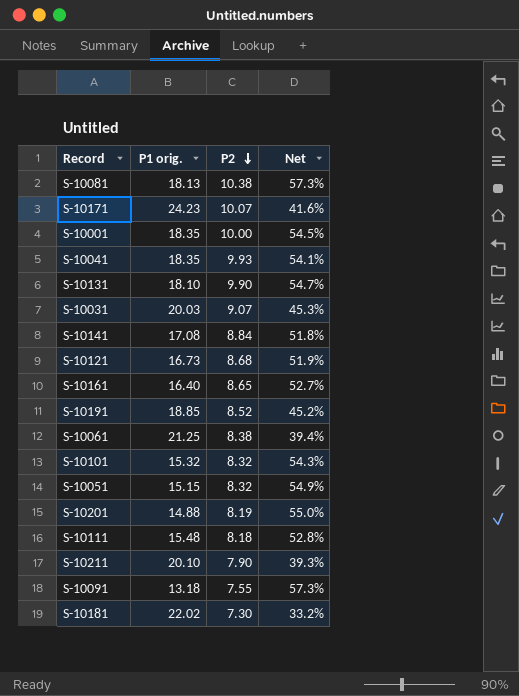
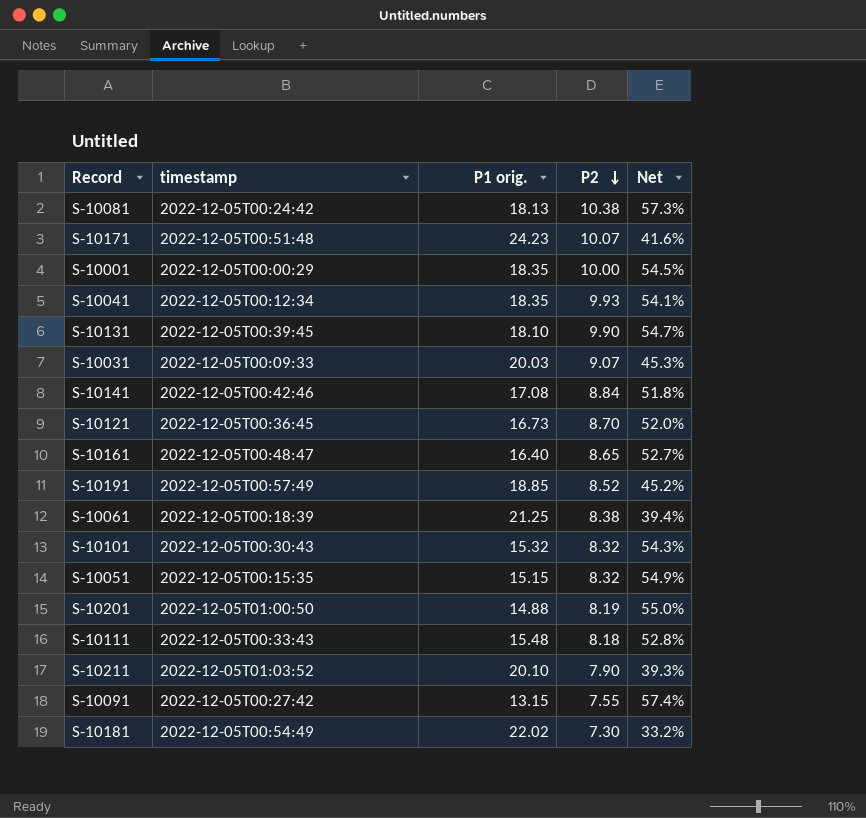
column timestamp | position: none -> 2
S-10121 | P2: 8.68 -> 8.70
S-10121 | Net: 51.9% -> 52.0%
S-10091 | P1 orig.: 13.18 -> 13.15
S-10091 | Net: 57.3% -> 57.4%

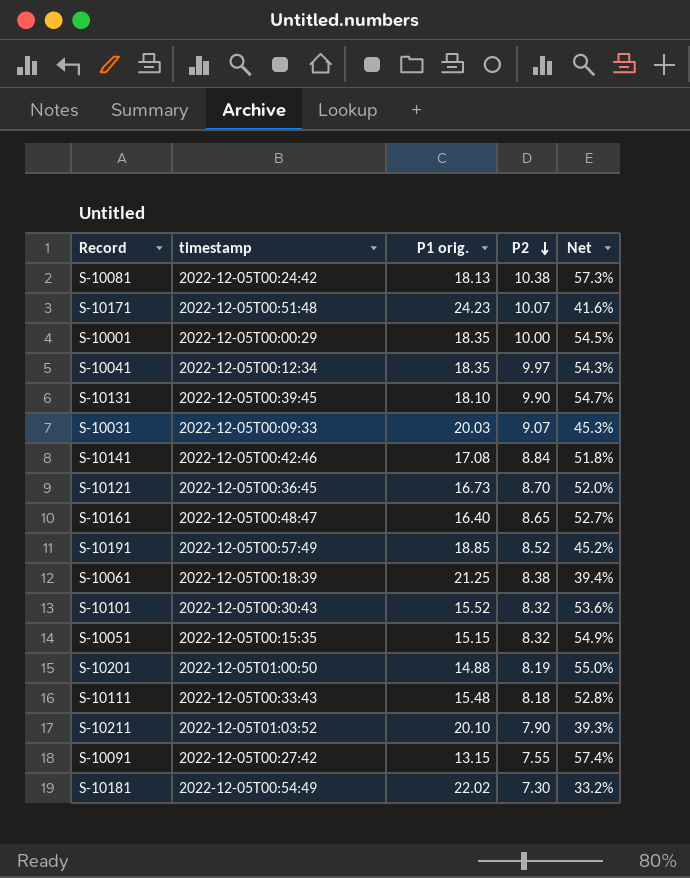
S-10041 | P2: 9.93 -> 9.97
S-10041 | Net: 54.1% -> 54.3%
S-10101 | P1 orig.: 15.32 -> 15.52
S-10101 | Net: 54.3% -> 53.6%

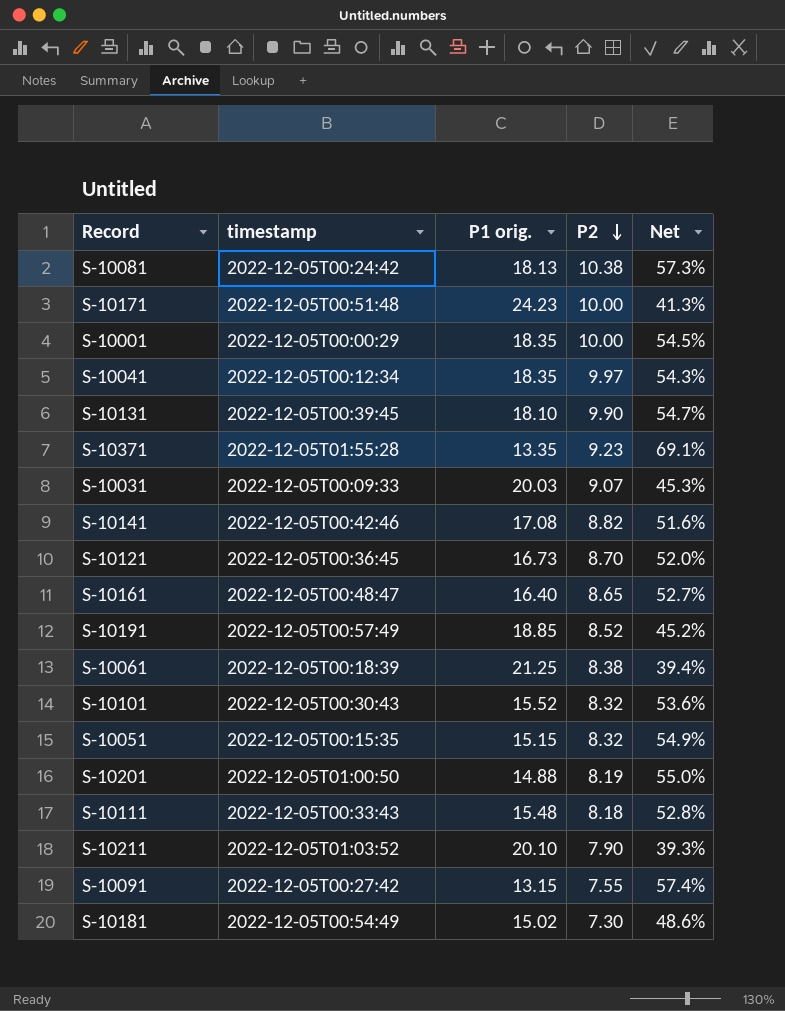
S-10171 | P2: 10.07 -> 10.00
S-10171 | Net: 41.6% -> 41.3%
row S-10371: none -> 2022-12-05T01:55:28 | 13.35 | 9.23 | 69.1%
S-10141 | P2: 8.84 -> 8.82
S-10141 | Net: 51.8% -> 51.6%
S-10181 | P1 orig.: 22.02 -> 15.02
S-10181 | Net: 33.2% -> 48.6%

